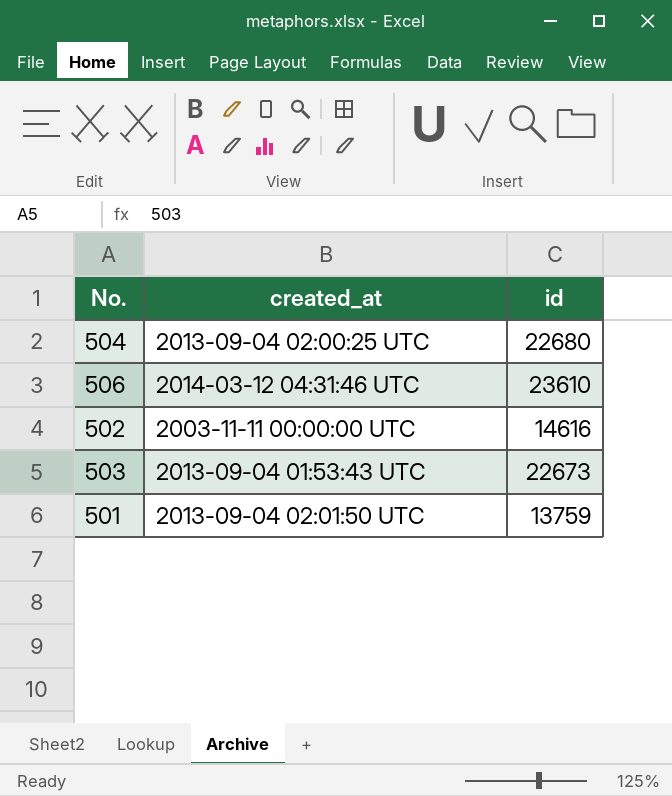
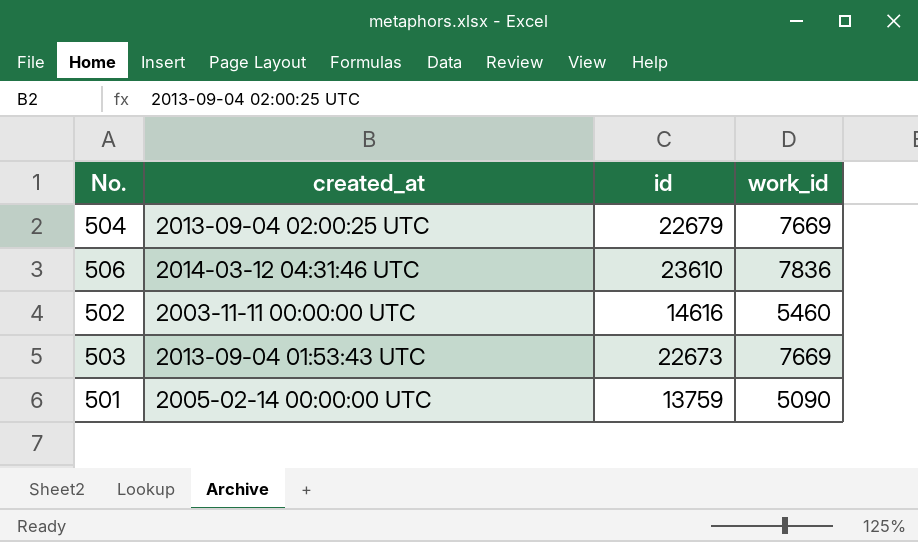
column work_id | position: none -> 4
504 | id: 22680 -> 22679
501 | created_at: 2013-09-04 02:01:50 UTC -> 2005-02-14 00:00:00 UTC

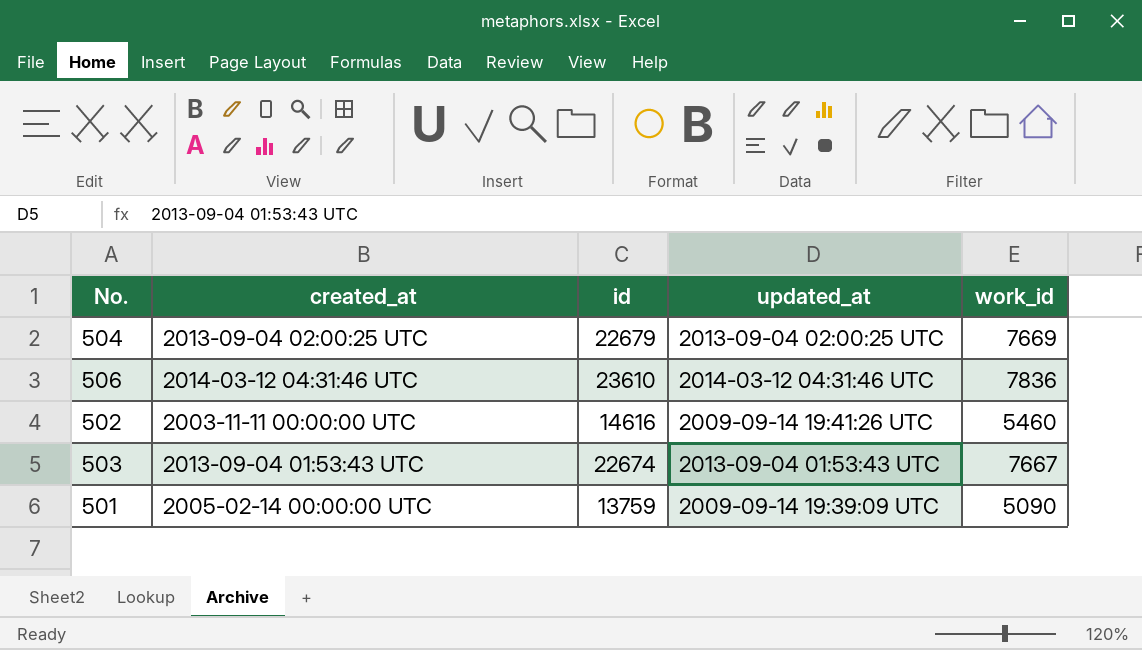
column updated_at | position: none -> 4
503 | id: 22673 -> 22674
503 | work_id: 7669 -> 7667

